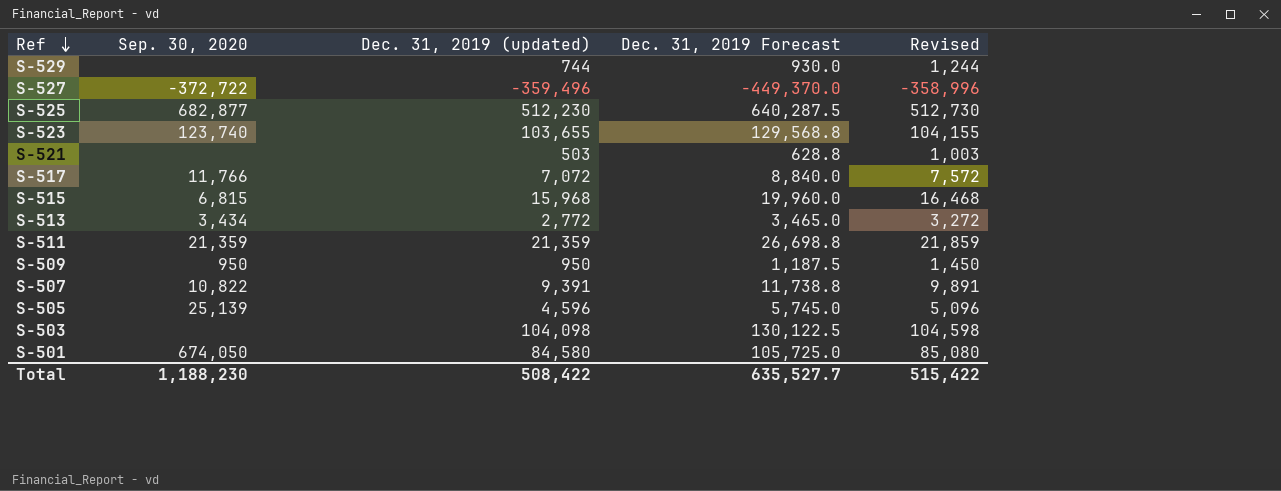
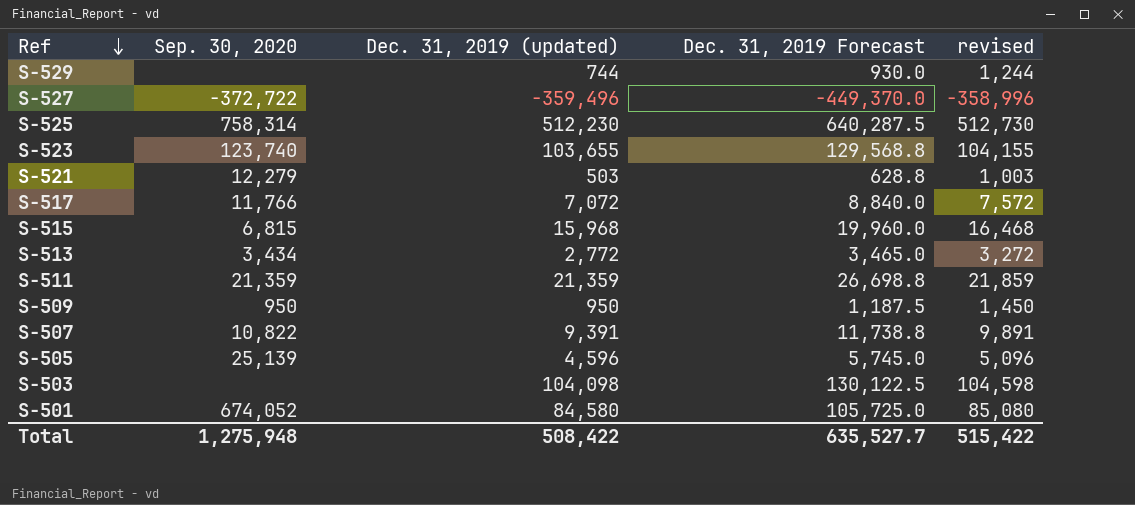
column name: Revised -> revised
S-525 | Sep. 30, 2020: 682,877 -> 758,314
S-521 | Sep. 30, 2020: none -> 12,279
S-501 | Sep. 30, 2020: 674,050 -> 674,052
Total | Sep. 30, 2020: 1,188,230 -> 1,275,948

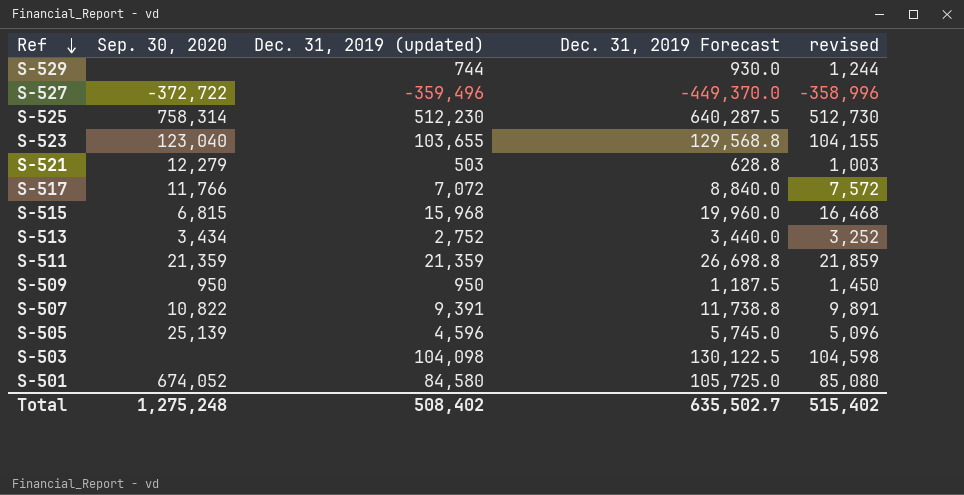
S-523 | Sep. 30, 2020: 123,740 -> 123,040
S-513 | Dec. 31, 2019 (updated): 2,772 -> 2,752
S-513 | Dec. 31, 2019 Forecast: 3,465.0 -> 3,440.0
S-513 | revised: 3,272 -> 3,252
Total | Sep. 30, 2020: 1,275,948 -> 1,275,248
Total | Dec. 31, 2019 (updated): 508,422 -> 508,402
Total | Dec. 31, 2019 Forecast: 635,527.7 -> 635,502.7
Total | revised: 515,422 -> 515,402

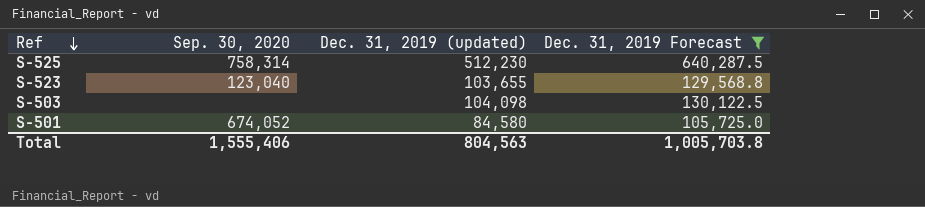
filter: none -> Dec. 31, 2019 Forecast >= 105,725.0
column revised | formula: [Dec. 31, 2019 (updated)] + 500 -> none
Total | Sep. 30, 2020: 1,275,248 -> 1,555,406
Total | Dec. 31, 2019 (updated): 508,402 -> 804,563
Total | Dec. 31, 2019 Forecast: 635,502.7 -> 1,005,703.8

